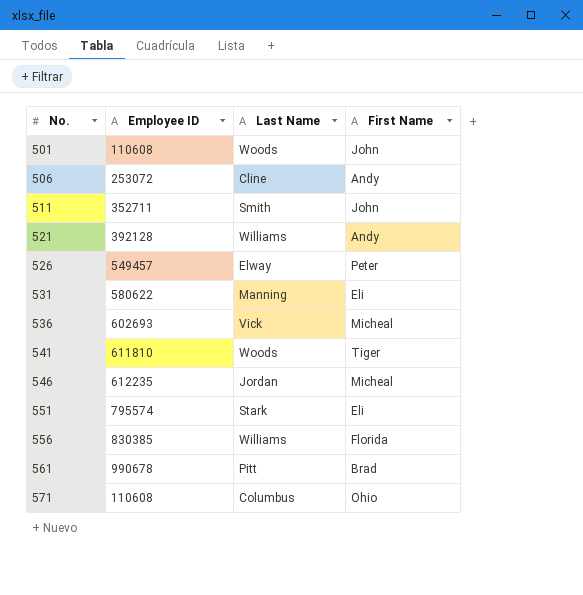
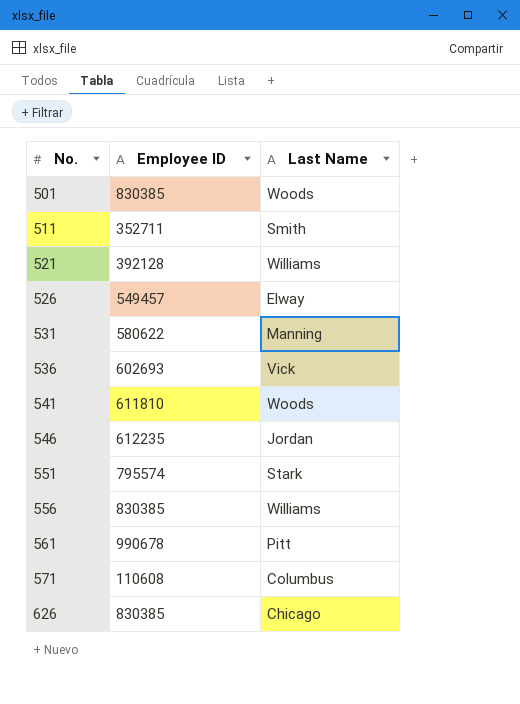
column First Name | position: 4 -> none
row 506: 253072 | Cline | Andy -> none
501 | Employee ID: 110608 -> 830385
row 626: none -> 830385 | Chicago

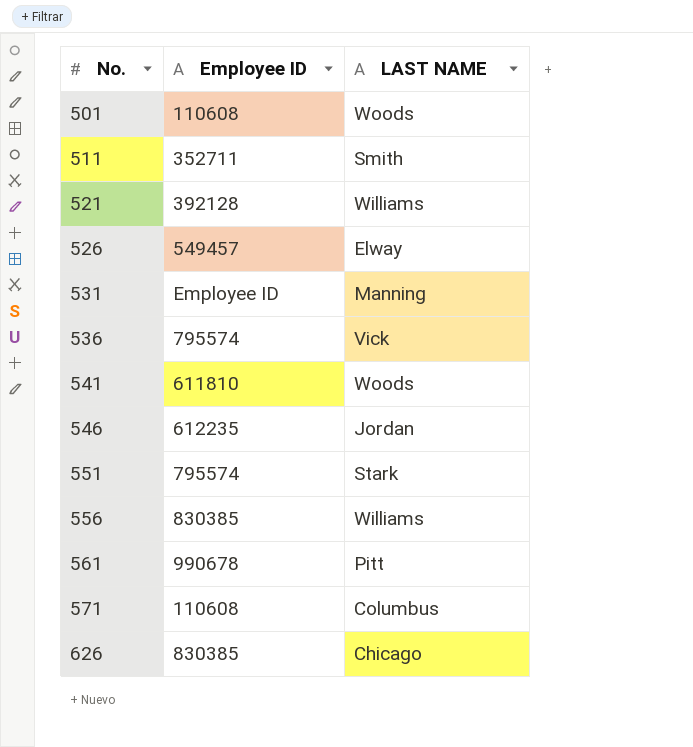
column name: Last Name -> LAST NAME
501 | Employee ID: 830385 -> 110608
531 | Employee ID: 580622 -> Employee ID
536 | Employee ID: 602693 -> 795574

